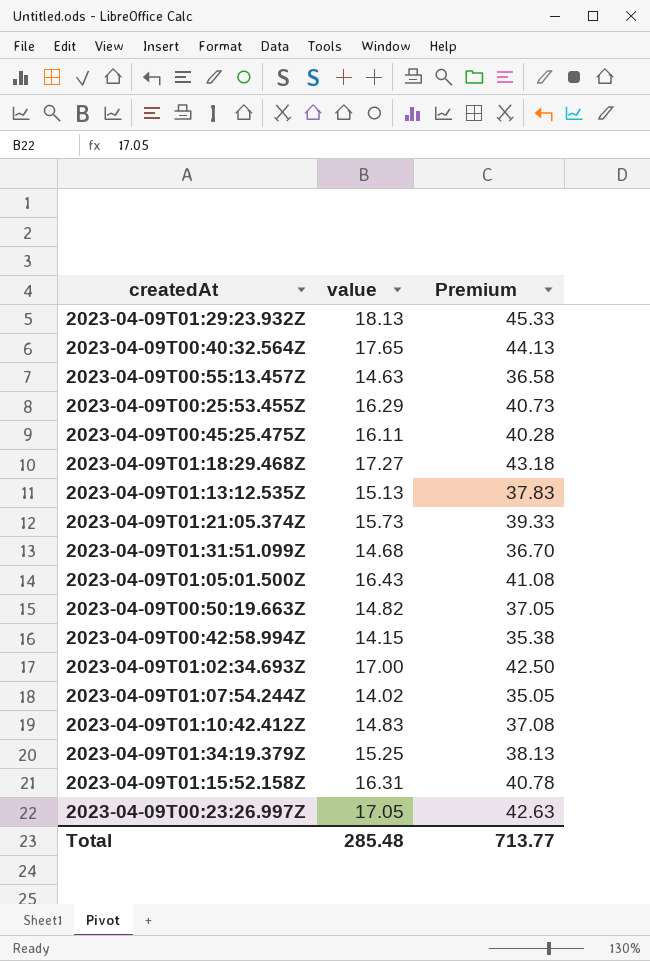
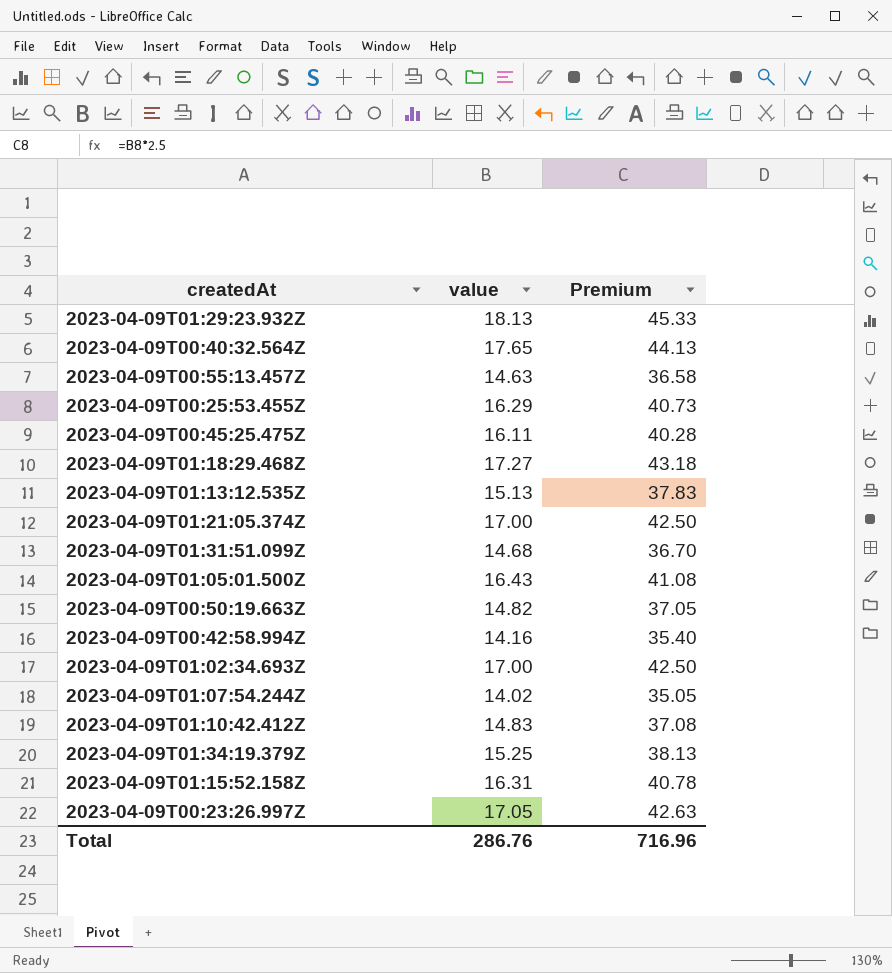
2023-04-09T01:21:05.374Z | value: 15.73 -> 17.00
2023-04-09T01:21:05.374Z | Premium: 39.33 -> 42.50
2023-04-09T00:42:58.994Z | value: 14.15 -> 14.16
2023-04-09T00:42:58.994Z | Premium: 35.38 -> 35.40
Total | value: 285.48 -> 286.76
Total | Premium: 713.77 -> 716.96

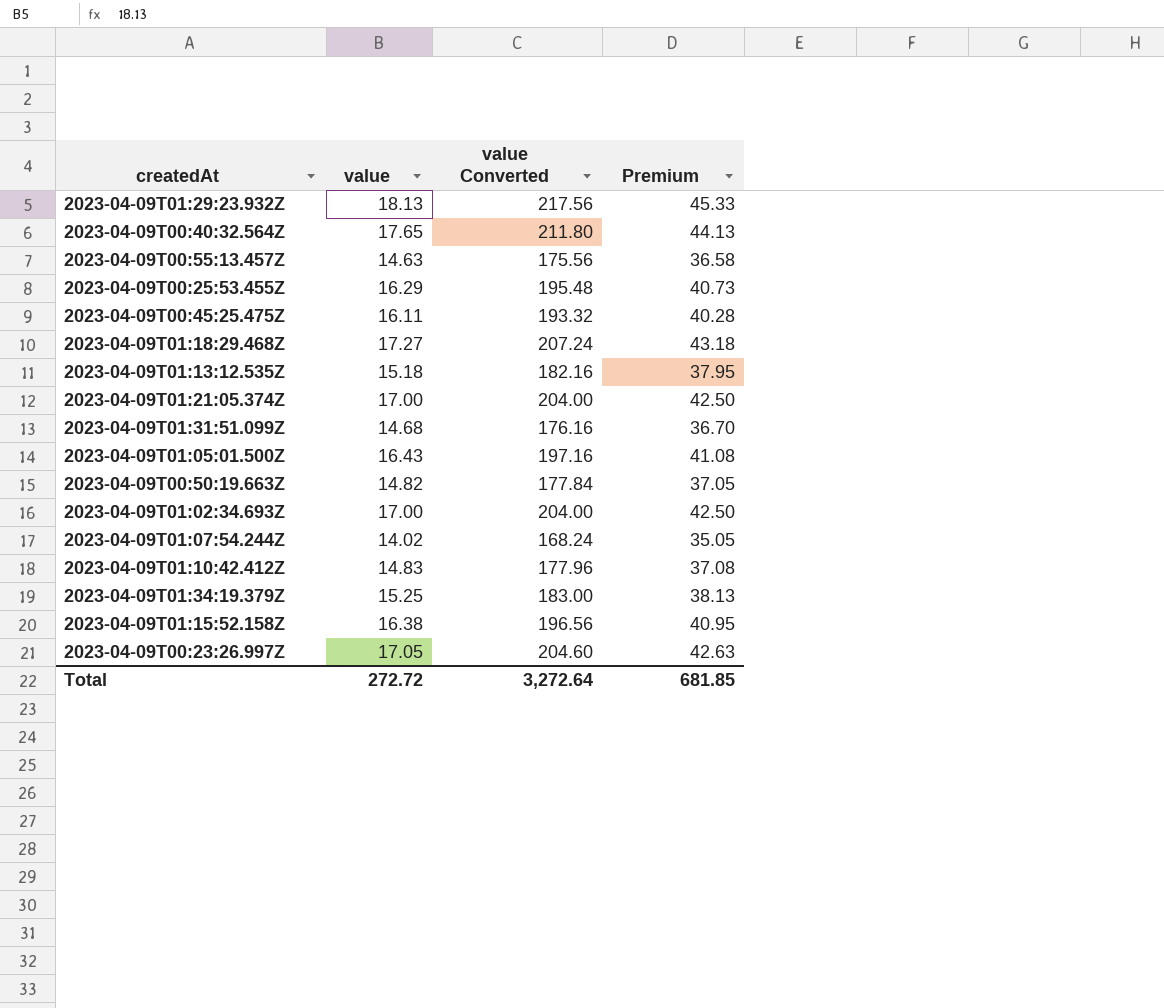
column value Converted | formula: none -> [value] * 12
row 2023-04-09T00:42:58.994Z: 14.16 | 35.40 -> none
2023-04-09T01:13:12.535Z | value: 15.13 -> 15.18
2023-04-09T01:13:12.535Z | Premium: 37.83 -> 37.95
2023-04-09T01:15:52.158Z | value: 16.31 -> 16.38
2023-04-09T01:15:52.158Z | Premium: 40.78 -> 40.95
Total | value: 286.76 -> 272.72
Total | Premium: 716.96 -> 681.85

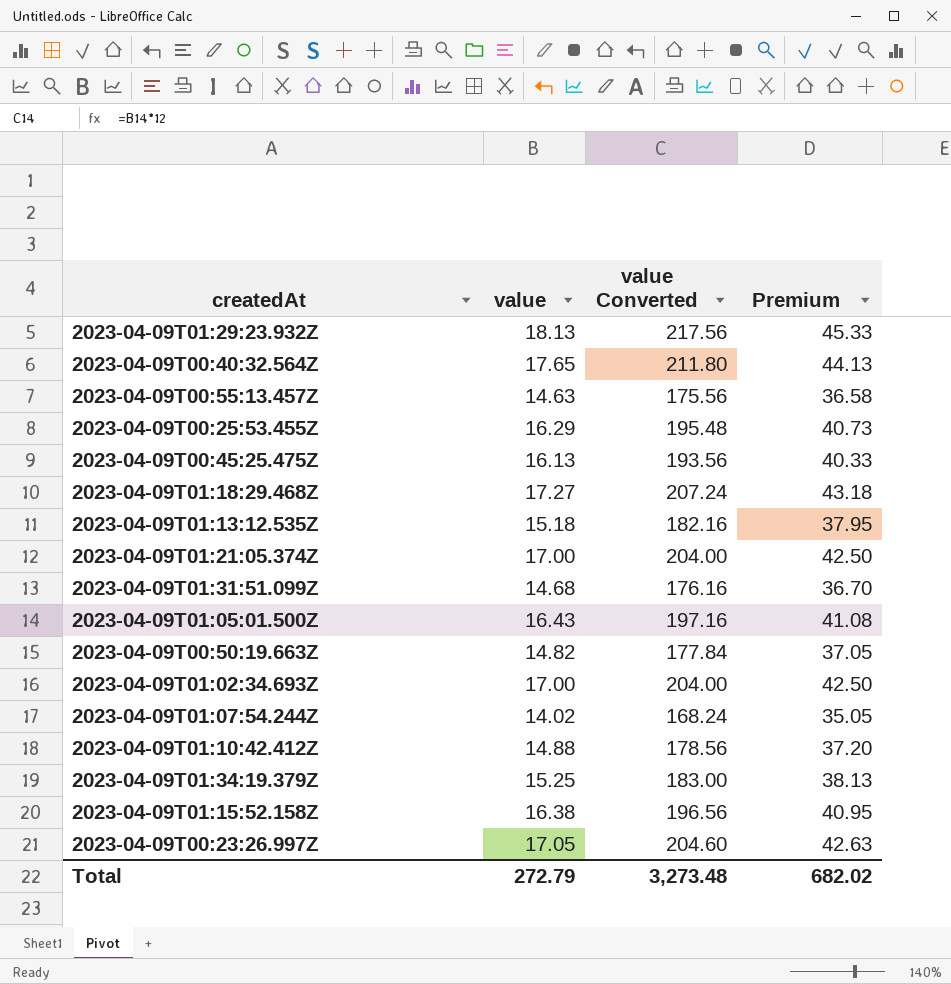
2023-04-09T00:45:25.475Z | value: 16.11 -> 16.13
2023-04-09T00:45:25.475Z | value Converted: 193.32 -> 193.56
2023-04-09T00:45:25.475Z | Premium: 40.28 -> 40.33
2023-04-09T01:10:42.412Z | value: 14.83 -> 14.88
2023-04-09T01:10:42.412Z | value Converted: 177.96 -> 178.56
2023-04-09T01:10:42.412Z | Premium: 37.08 -> 37.20
Total | value: 272.72 -> 272.79
Total | value Converted: 3,272.64 -> 3,273.48
Total | Premium: 681.85 -> 682.02

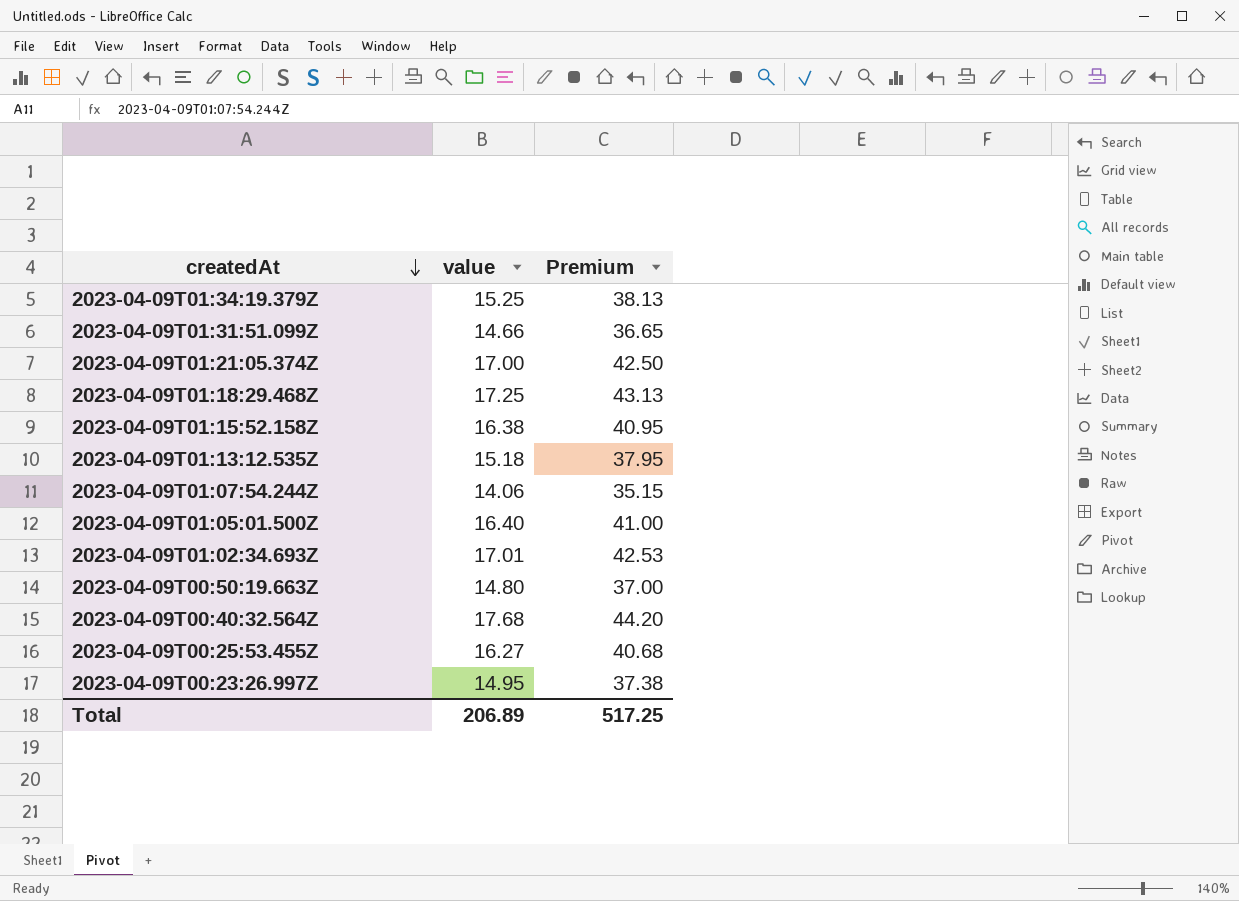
row order: none -> createdAt descending
column value Converted | formula: [value] * 12 -> none
row 2023-04-09T01:29:23.932Z: 18.13 | 217.56 | 45.33 -> none
row 2023-04-09T00:55:13.457Z: 14.63 | 175.56 | 36.58 -> none
row 2023-04-09T00:45:25.475Z: 16.13 | 193.56 | 40.33 -> none
row 2023-04-09T01:10:42.412Z: 14.88 | 178.56 | 37.20 -> none
2023-04-09T01:31:51.099Z | value: 14.68 -> 14.66
2023-04-09T01:31:51.099Z | Premium: 36.70 -> 36.65
2023-04-09T01:18:29.468Z | value: 17.27 -> 17.25
2023-04-09T01:18:29.468Z | Premium: 43.18 -> 43.13
2023-04-09T01:07:54.244Z | value: 14.02 -> 14.06
2023-04-09T01:07:54.244Z | Premium: 35.05 -> 35.15
2023-04-09T01:05:01.500Z | value: 16.43 -> 16.40
2023-04-09T01:05:01.500Z | Premium: 41.08 -> 41.00
2023-04-09T01:02:34.693Z | value: 17.00 -> 17.01
2023-04-09T01:02:34.693Z | Premium: 42.50 -> 42.53
2023-04-09T00:50:19.663Z | value: 14.82 -> 14.80
2023-04-09T00:50:19.663Z | Premium: 37.05 -> 37.00
2023-04-09T00:40:32.564Z | value: 17.65 -> 17.68
2023-04-09T00:40:32.564Z | Premium: 44.13 -> 44.20
2023-04-09T00:25:53.455Z | value: 16.29 -> 16.27
2023-04-09T00:25:53.455Z | Premium: 40.73 -> 40.68
2023-04-09T00:23:26.997Z | value: 17.05 -> 14.95
2023-04-09T00:23:26.997Z | Premium: 42.63 -> 37.38
Total | value: 272.79 -> 206.89
Total | Premium: 682.02 -> 517.25

